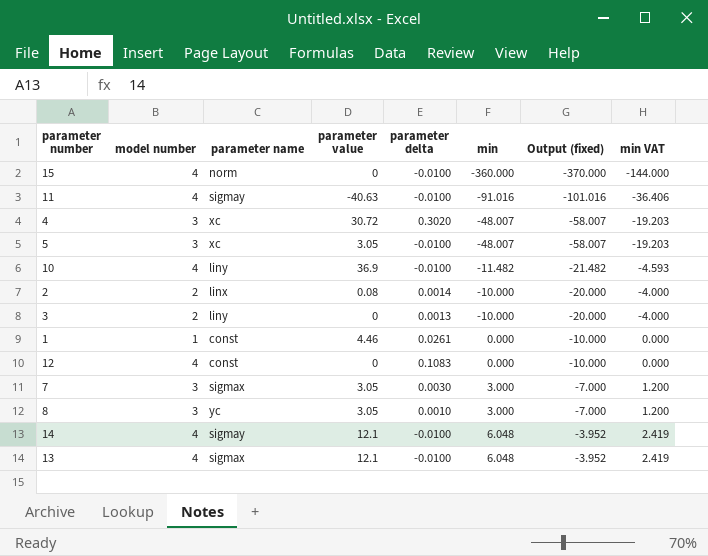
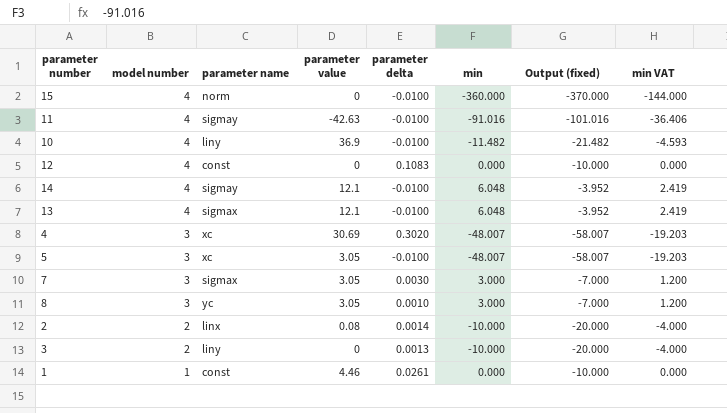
row order: min ascending -> model number descending
11 | parameter value: -40.63 -> -42.63
4 | parameter value: 30.72 -> 30.69

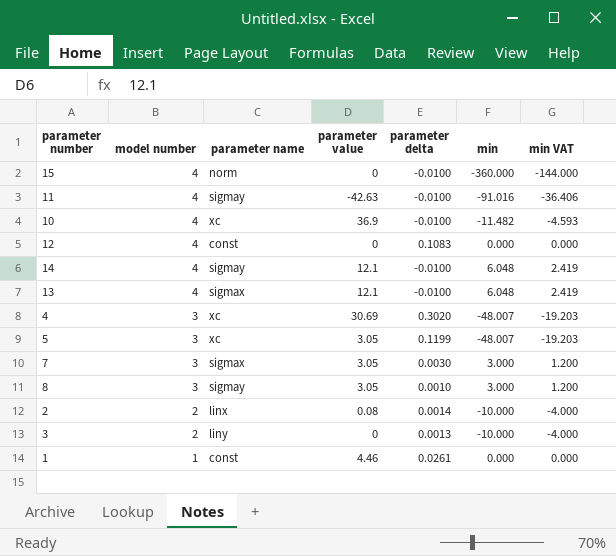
column Output (fixed) | formula: [min] - 10 -> none
10 | parameter name: liny -> xc
5 | parameter delta: -0.0100 -> 0.1199
8 | parameter name: yc -> sigmay

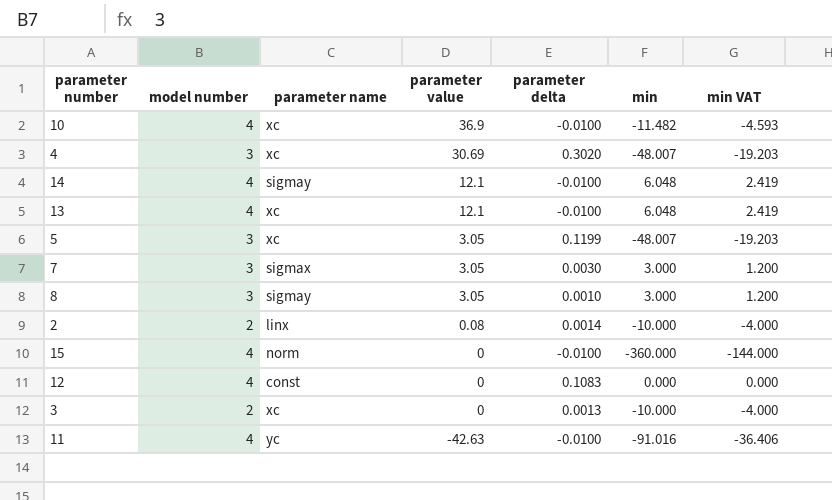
row order: model number descending -> parameter value descending
row 1: 1 | const | 4.46 | 0.0261 | 0.000 | 0.000 -> none
13 | parameter name: sigmax -> xc
3 | parameter name: liny -> xc
11 | parameter name: sigmay -> yc

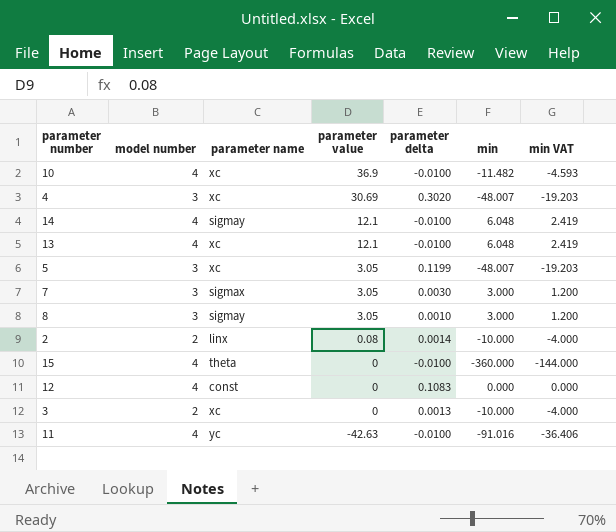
15 | parameter name: norm -> theta

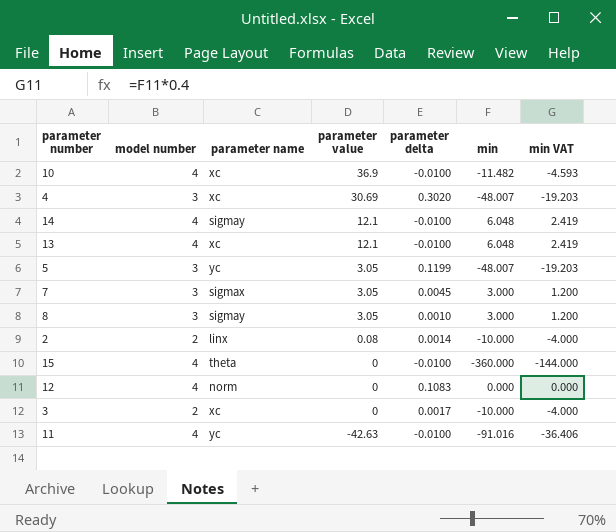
5 | parameter name: xc -> yc
7 | parameter delta: 0.0030 -> 0.0045
12 | parameter name: const -> norm
3 | parameter delta: 0.0013 -> 0.0017

